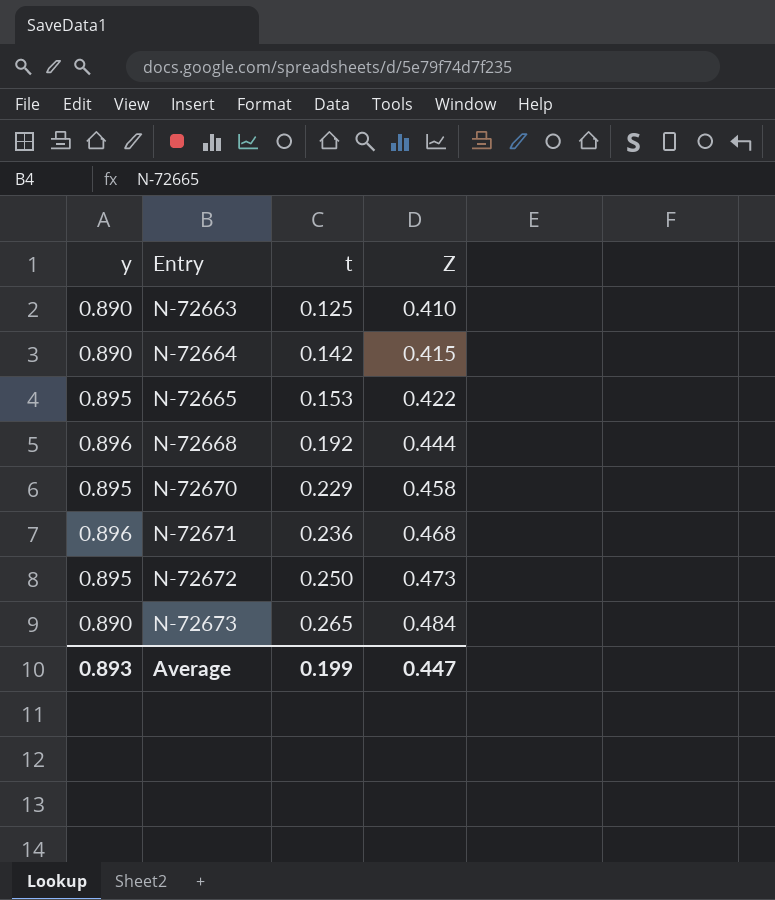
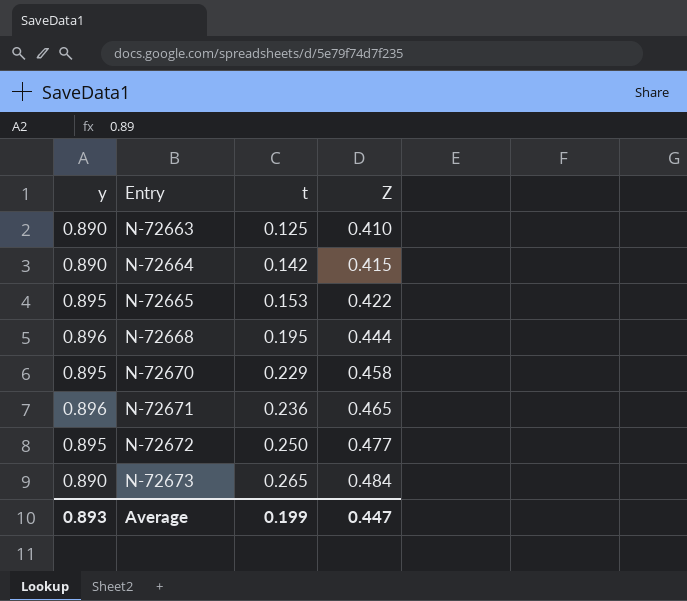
N-72668 | t: 0.192 -> 0.195
N-72671 | Z: 0.468 -> 0.465
N-72672 | Z: 0.473 -> 0.477

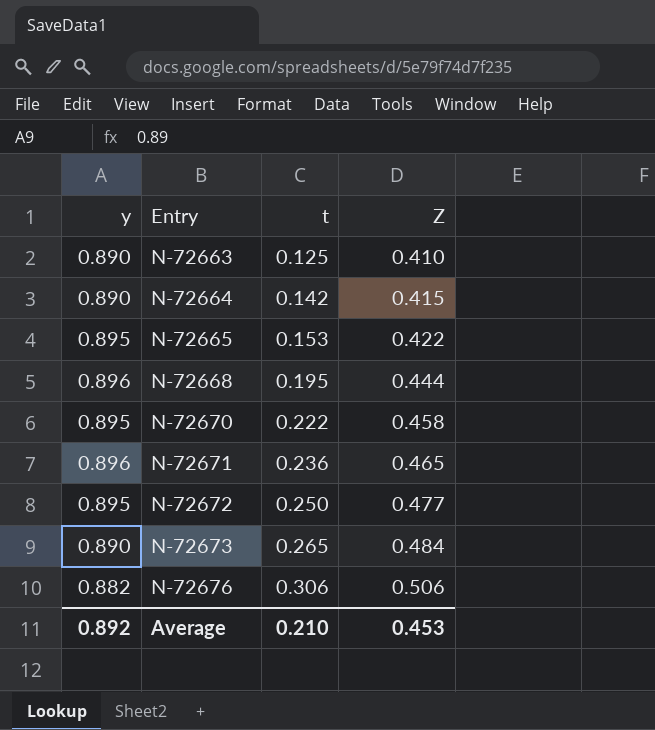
N-72670 | t: 0.229 -> 0.222
row N-72676: none -> 0.882 | 0.306 | 0.506
Average | y: 0.893 -> 0.892
Average | t: 0.199 -> 0.210
Average | Z: 0.447 -> 0.453

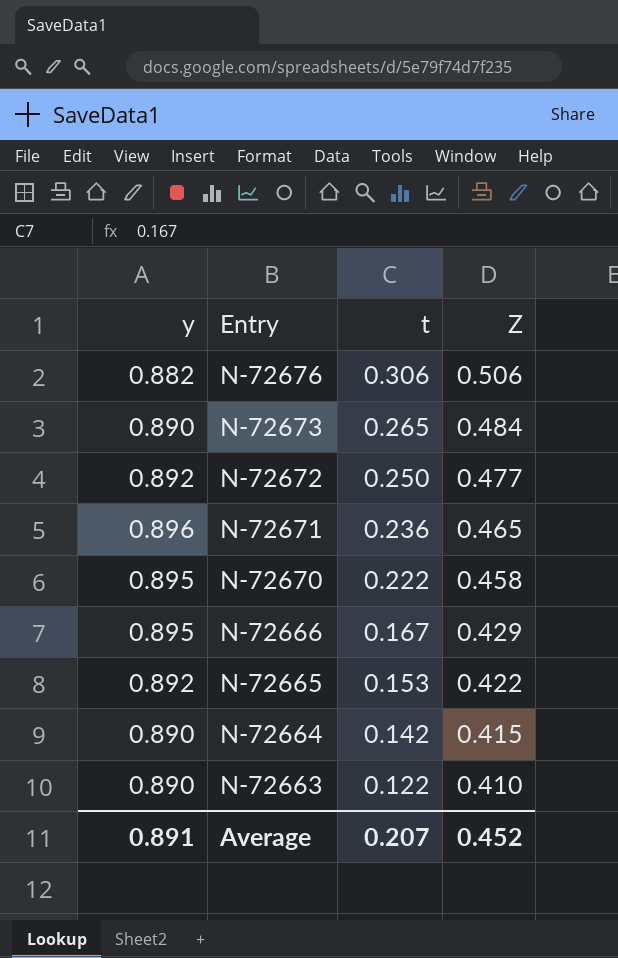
row order: Entry ascending -> Entry descending
row N-72668: 0.896 | 0.195 | 0.444 -> none
N-72672 | y: 0.895 -> 0.892
row N-72666: none -> 0.895 | 0.167 | 0.429
N-72665 | y: 0.895 -> 0.892
N-72663 | t: 0.125 -> 0.122
Average | y: 0.892 -> 0.891
Average | t: 0.210 -> 0.207
Average | Z: 0.453 -> 0.452

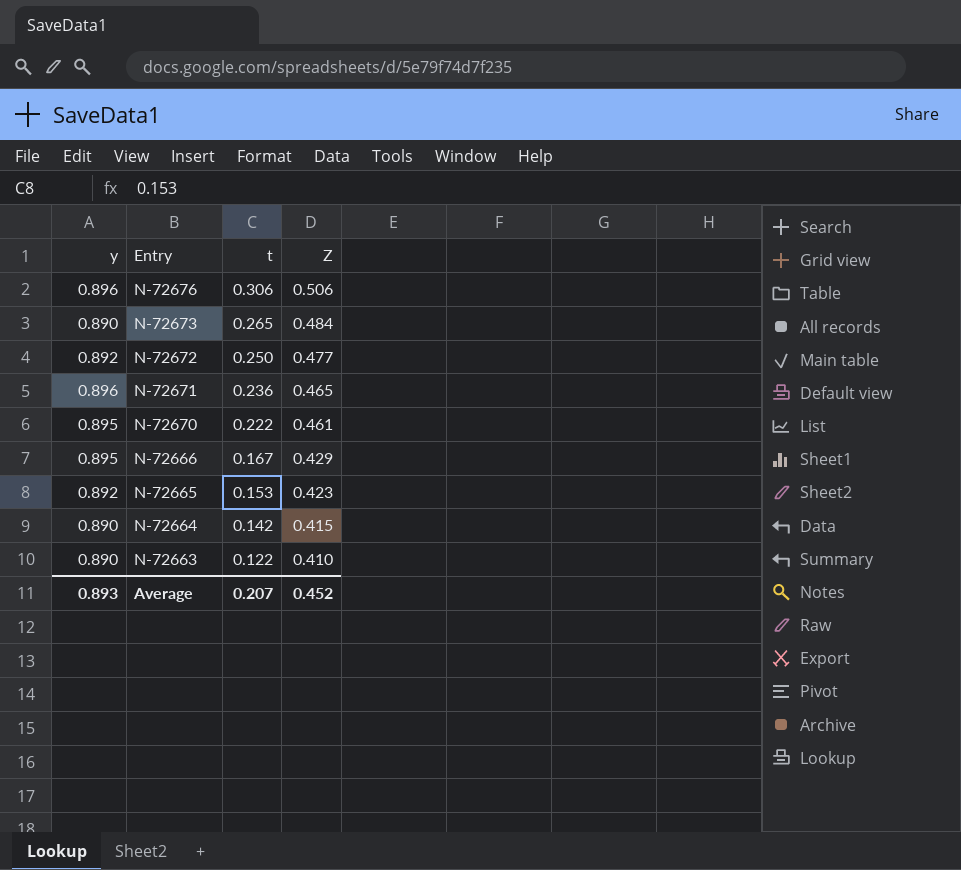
N-72676 | y: 0.882 -> 0.896
N-72670 | Z: 0.458 -> 0.461
N-72665 | Z: 0.422 -> 0.423
Average | y: 0.891 -> 0.893

